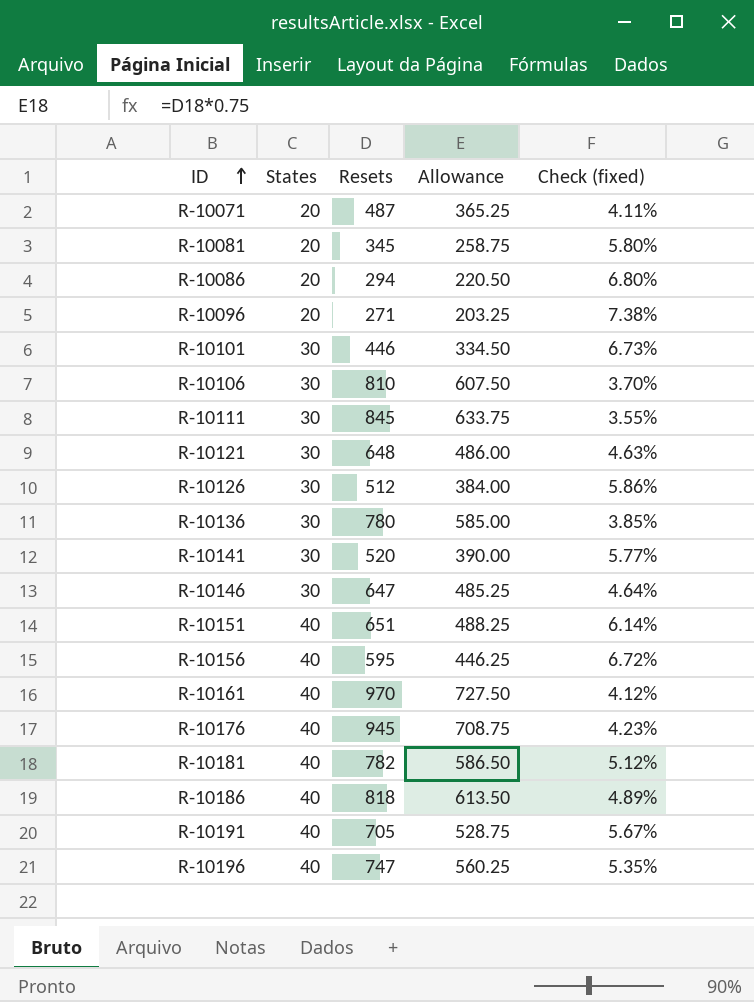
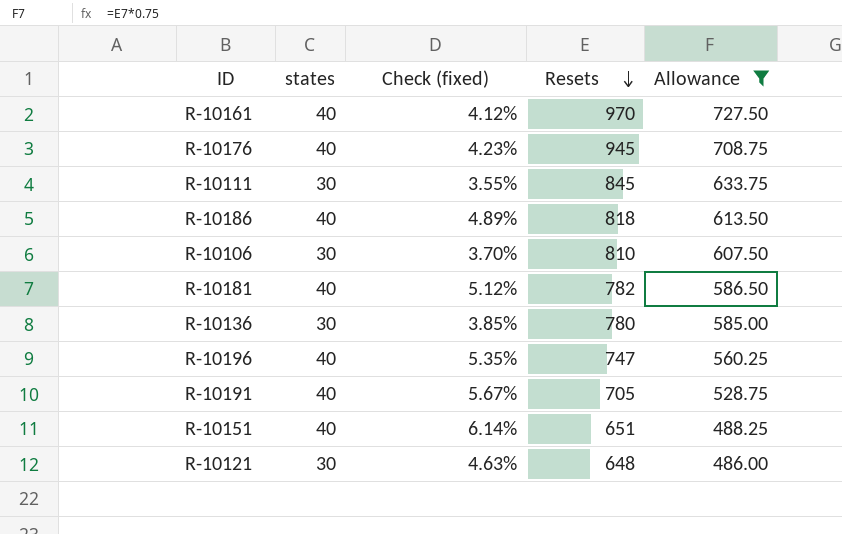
filter: none -> Allowance >= 486.00
row order: ID ascending -> Resets descending
column name: States -> states
column Check (fixed) | position: 5 -> 3

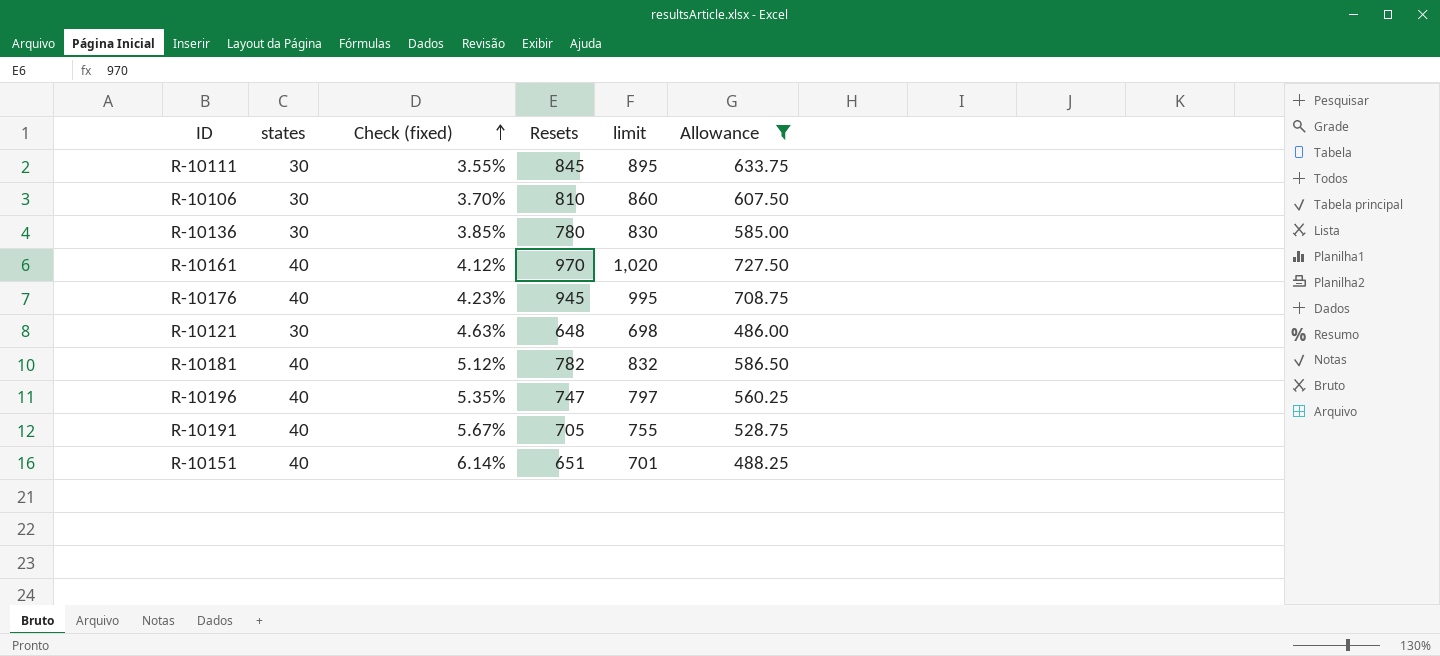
row order: Resets descending -> Check (fixed) ascending
column limit | formula: none -> [Resets] + 50
row R-10186: 40 | 4.89% | 818 | 613.50 -> none

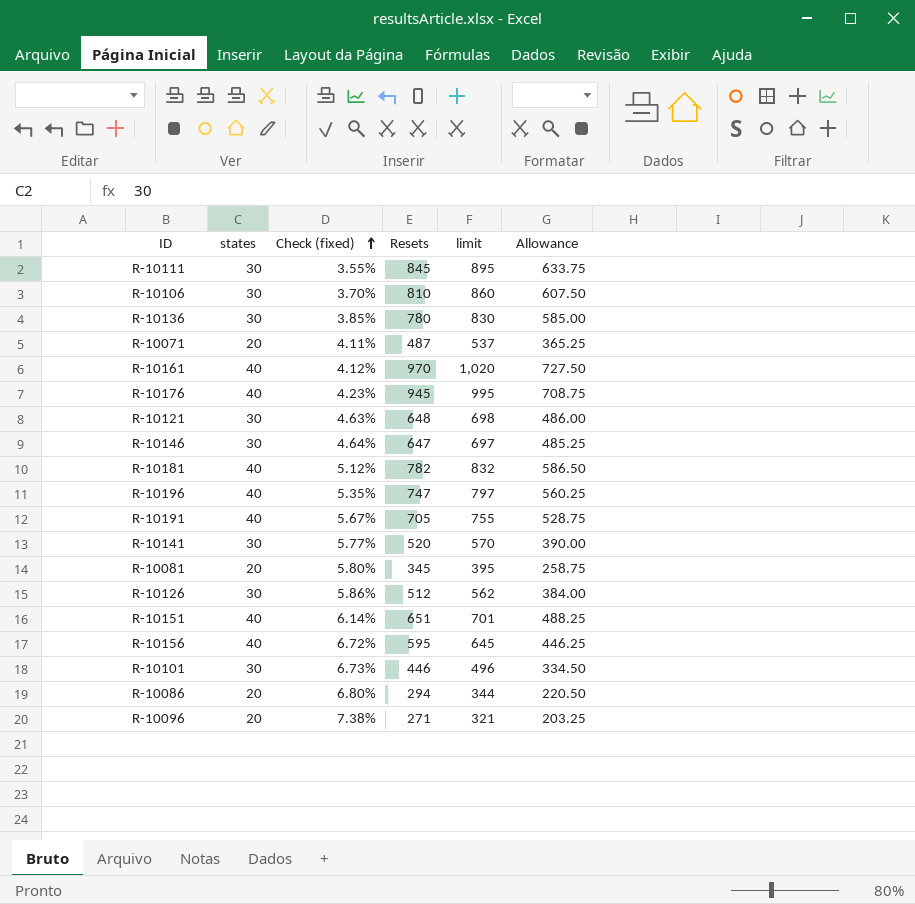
filter: Allowance >= 486.00 -> none

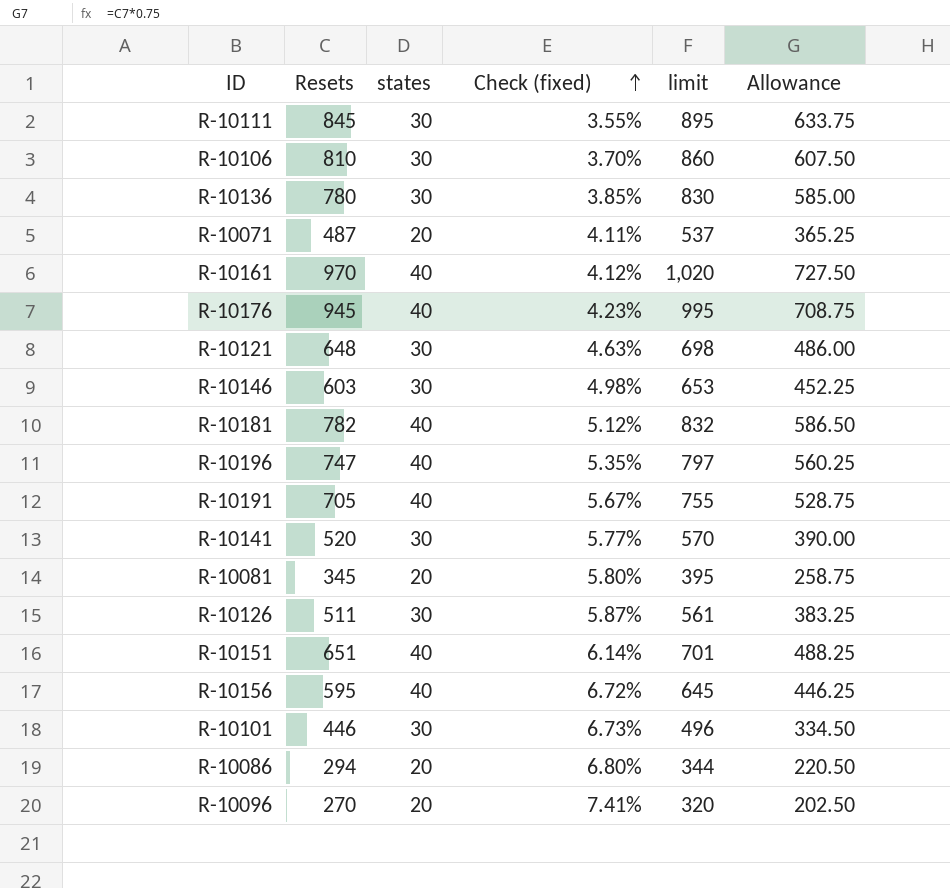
column Resets | position: 4 -> 2
R-10146 | Resets: 647 -> 603
R-10146 | Check (fixed): 4.64% -> 4.98%
R-10146 | limit: 697 -> 653
R-10146 | Allowance: 485.25 -> 452.25
R-10126 | Resets: 512 -> 511
R-10126 | Check (fixed): 5.86% -> 5.87%
R-10126 | limit: 562 -> 561
R-10126 | Allowance: 384.00 -> 383.25
R-10096 | Resets: 271 -> 270
R-10096 | Check (fixed): 7.38% -> 7.41%
R-10096 | limit: 321 -> 320
R-10096 | Allowance: 203.25 -> 202.50

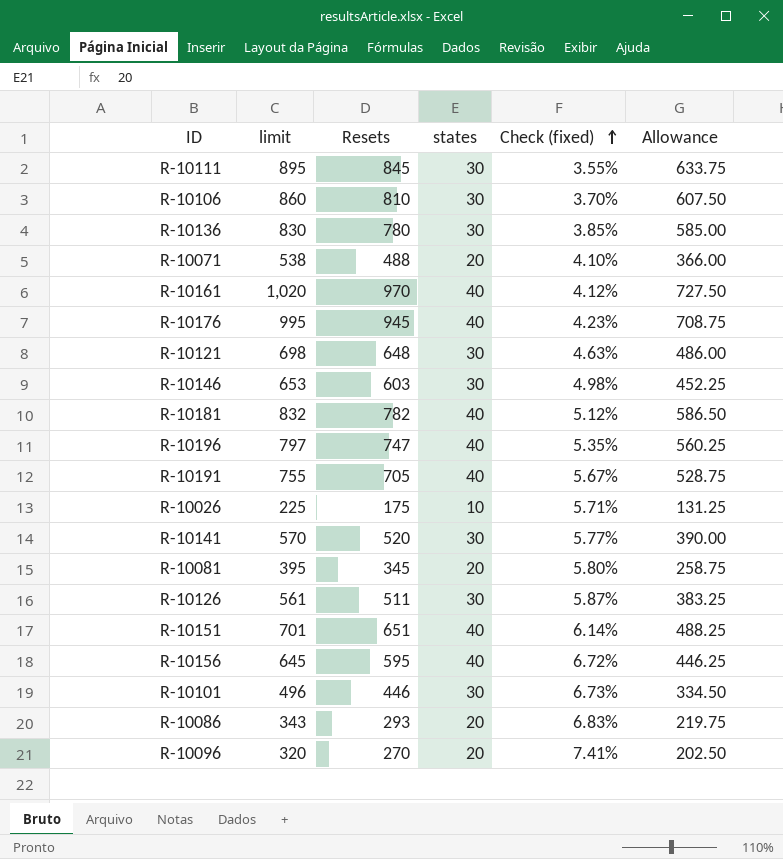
column limit | position: 5 -> 2
R-10071 | limit: 537 -> 538
R-10071 | Resets: 487 -> 488
R-10071 | Check (fixed): 4.11% -> 4.10%
R-10071 | Allowance: 365.25 -> 366.00
row R-10026: none -> 225 | 175 | 10 | 5.71% | 131.25
R-10086 | limit: 344 -> 343
R-10086 | Resets: 294 -> 293
R-10086 | Check (fixed): 6.80% -> 6.83%
R-10086 | Allowance: 220.50 -> 219.75

